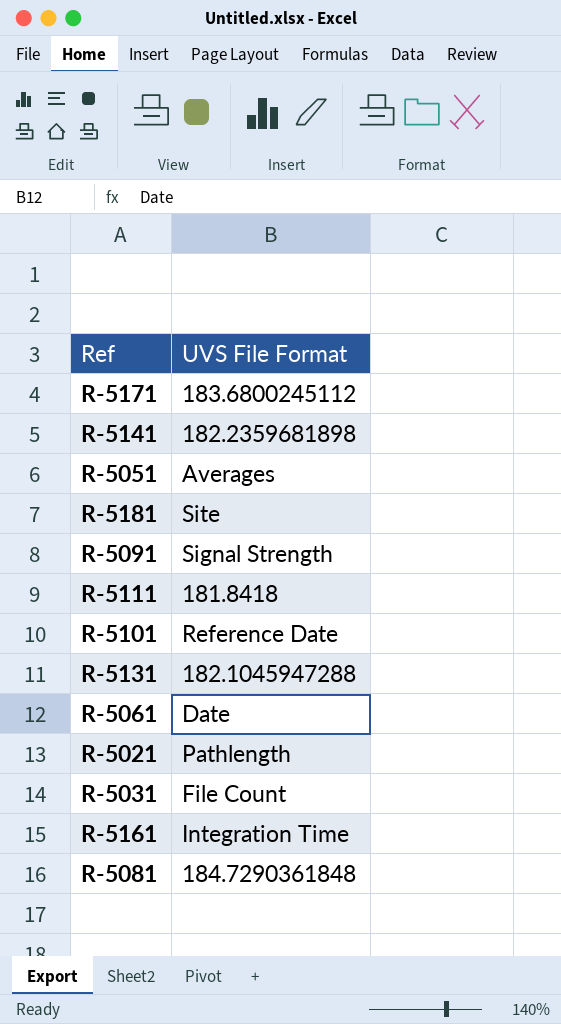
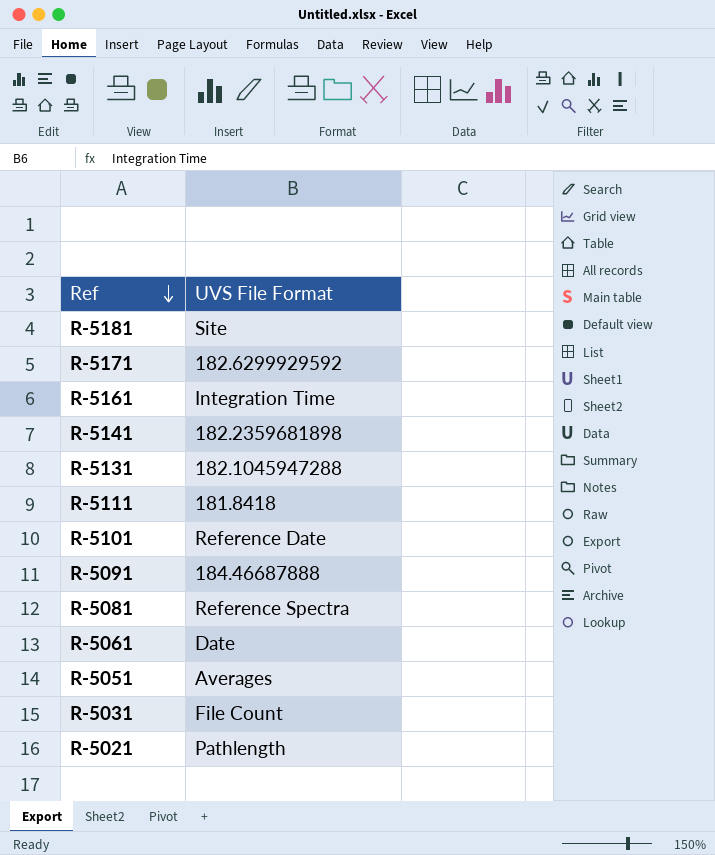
row order: none -> Ref descending
R-5171 | UVS File Format: 183.6800245112 -> 182.6299929592
R-5091 | UVS File Format: Signal Strength -> 184.46687888
R-5081 | UVS File Format: 184.7290361848 -> Reference Spectra

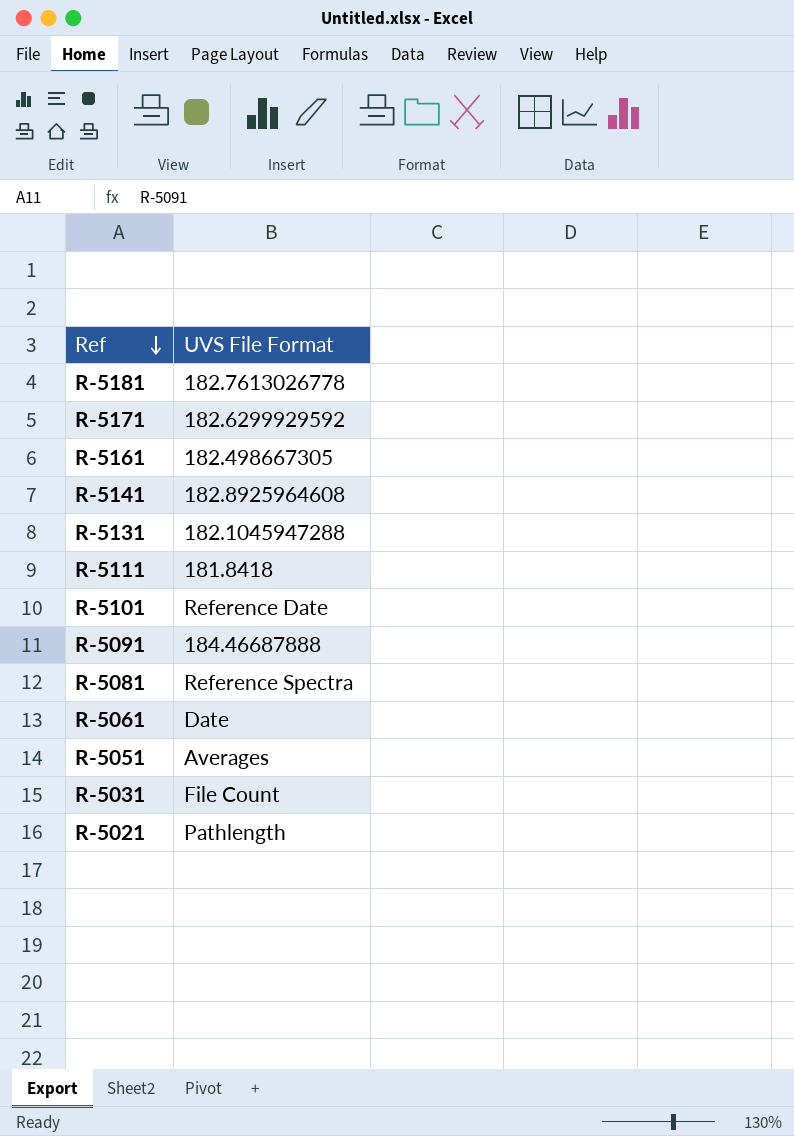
R-5181 | UVS File Format: Site -> 182.7613026778
R-5161 | UVS File Format: Integration Time -> 182.498667305
R-5141 | UVS File Format: 182.2359681898 -> 182.8925964608

